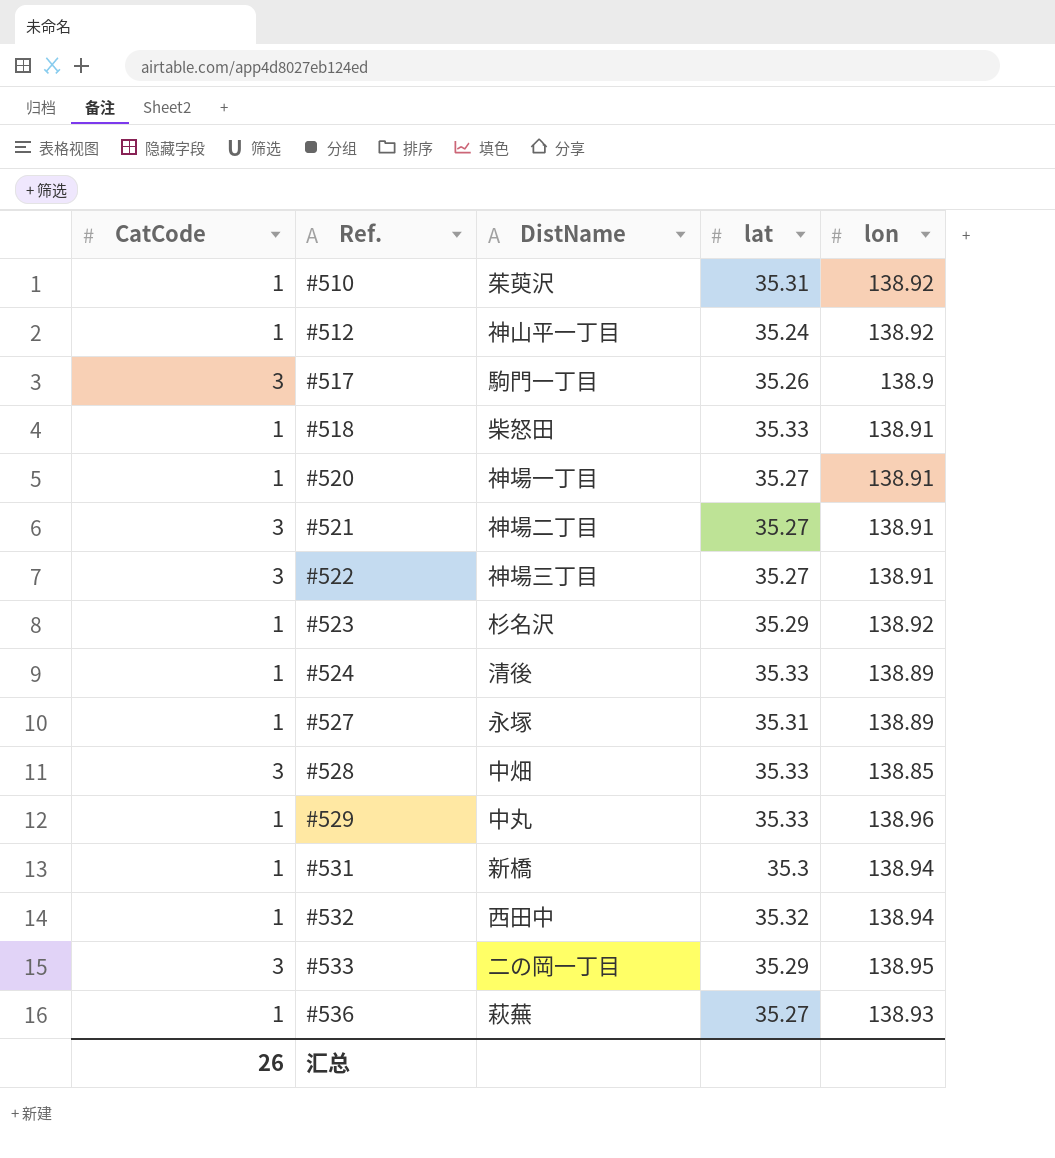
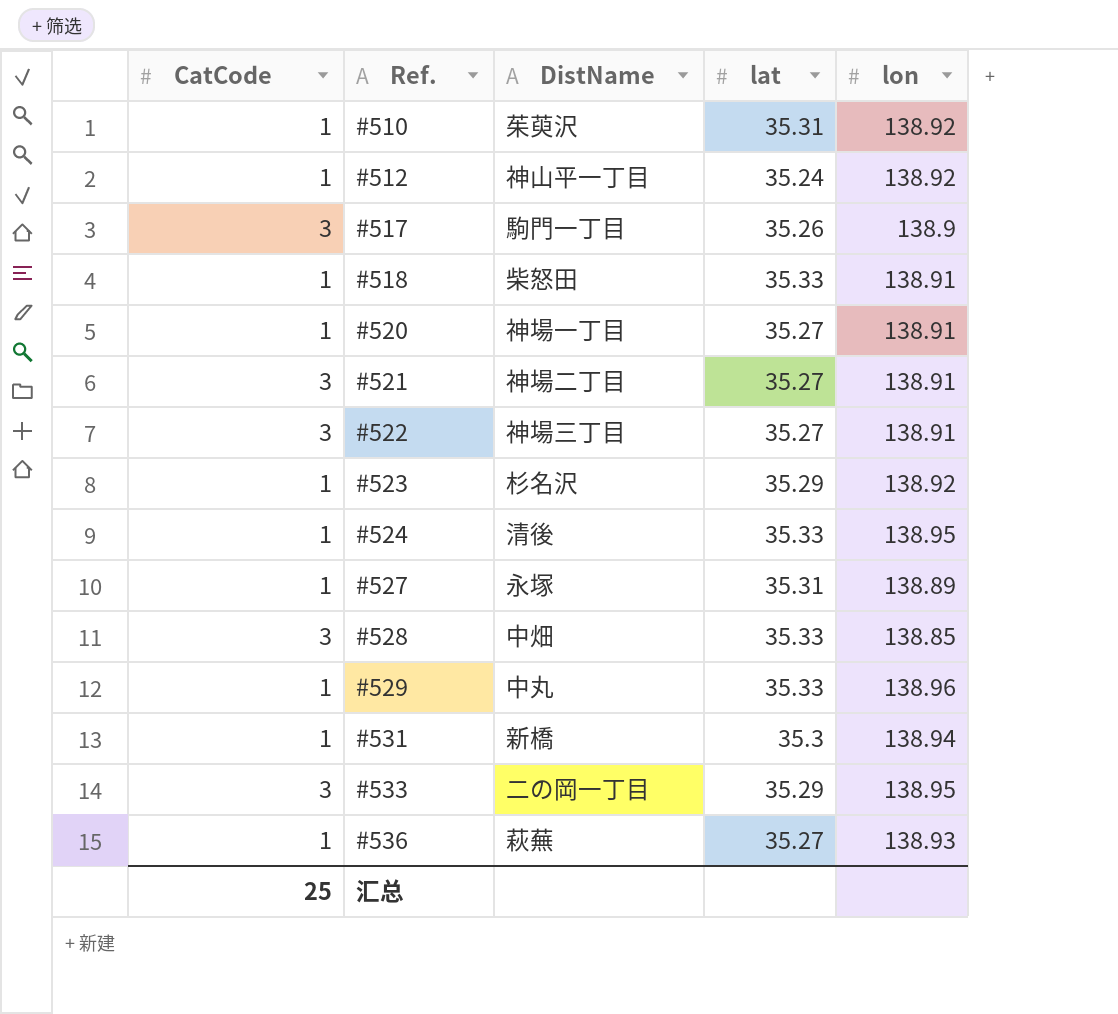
row #532: 1 | 西田中 | 35.32 | 138.94 -> none
#524 | lon: 138.89 -> 138.95
汇总 | CatCode: 26 -> 25

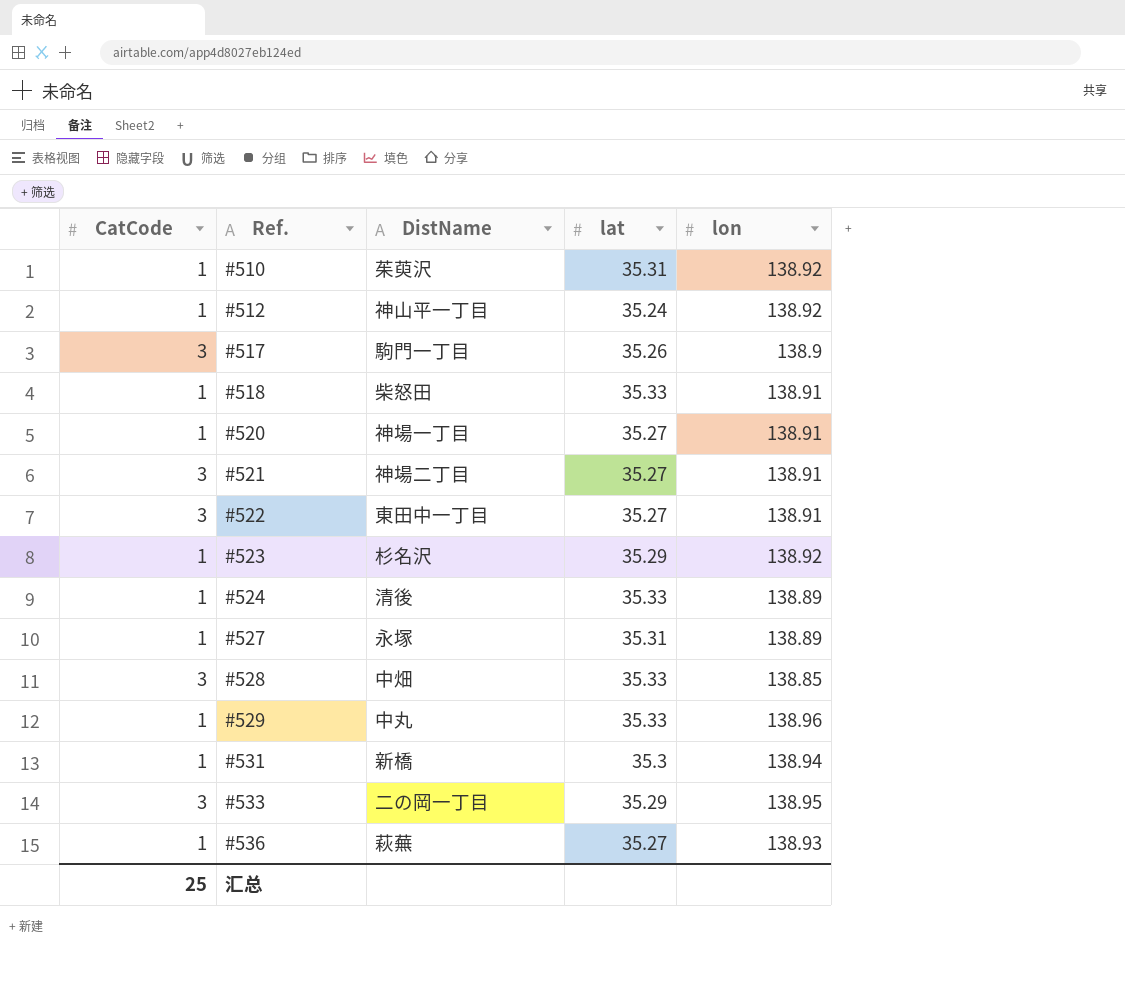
#522 | DistName: 神場三丁目 -> 東田中一丁目
#524 | lon: 138.95 -> 138.89

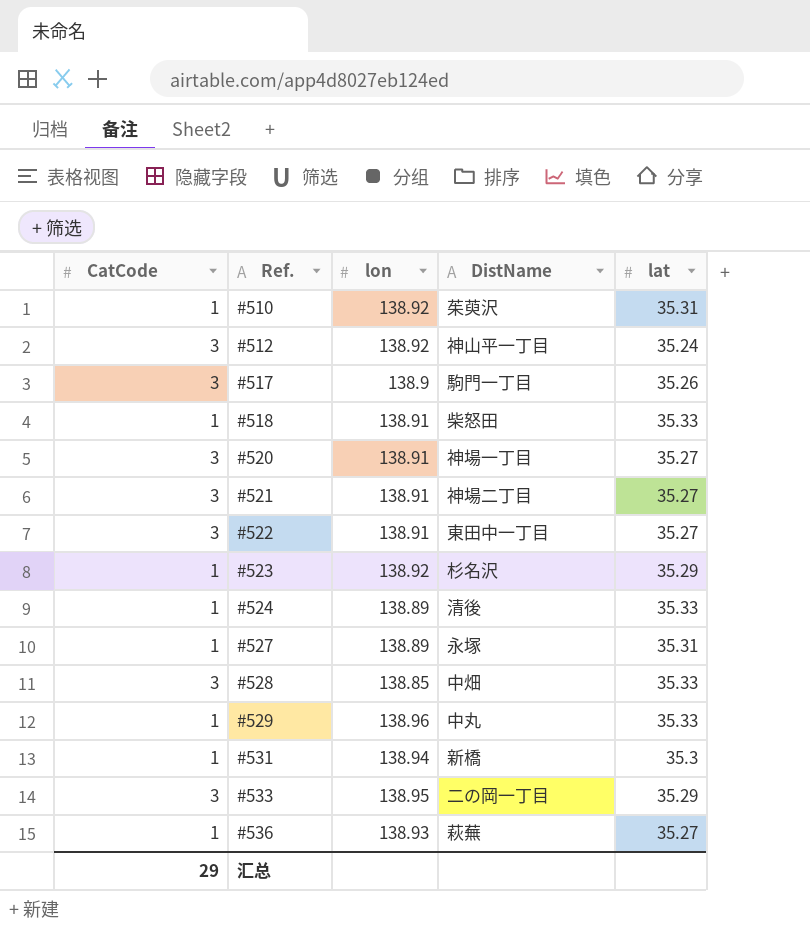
column lon | position: 5 -> 3
#512 | CatCode: 1 -> 3
#520 | CatCode: 1 -> 3
汇总 | CatCode: 25 -> 29

